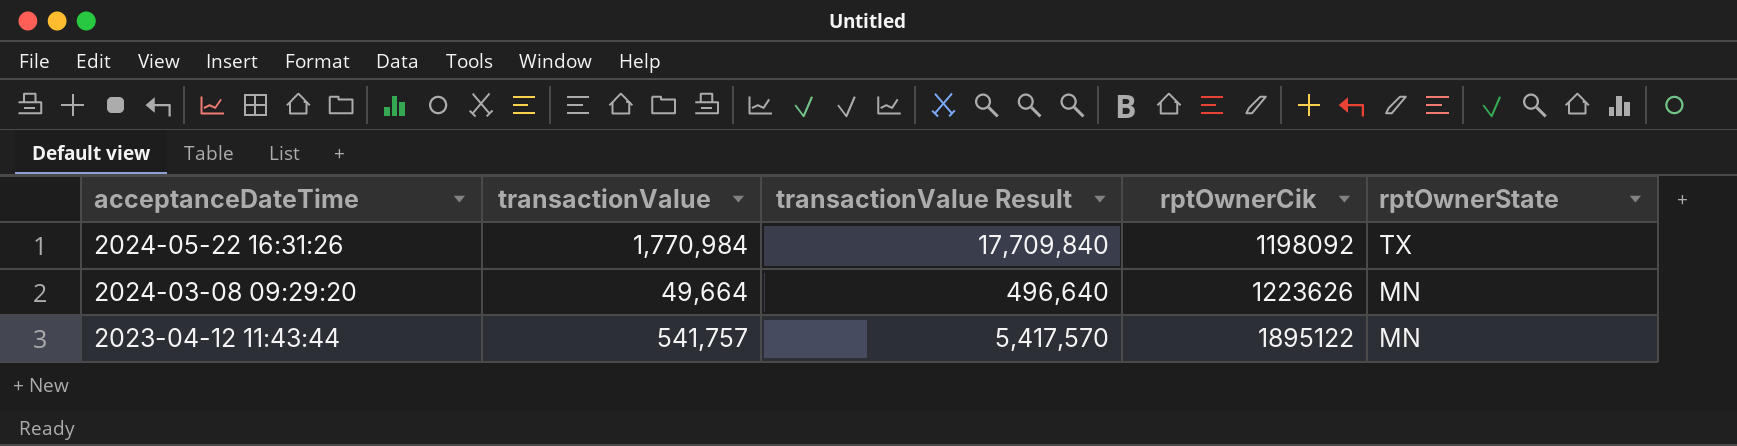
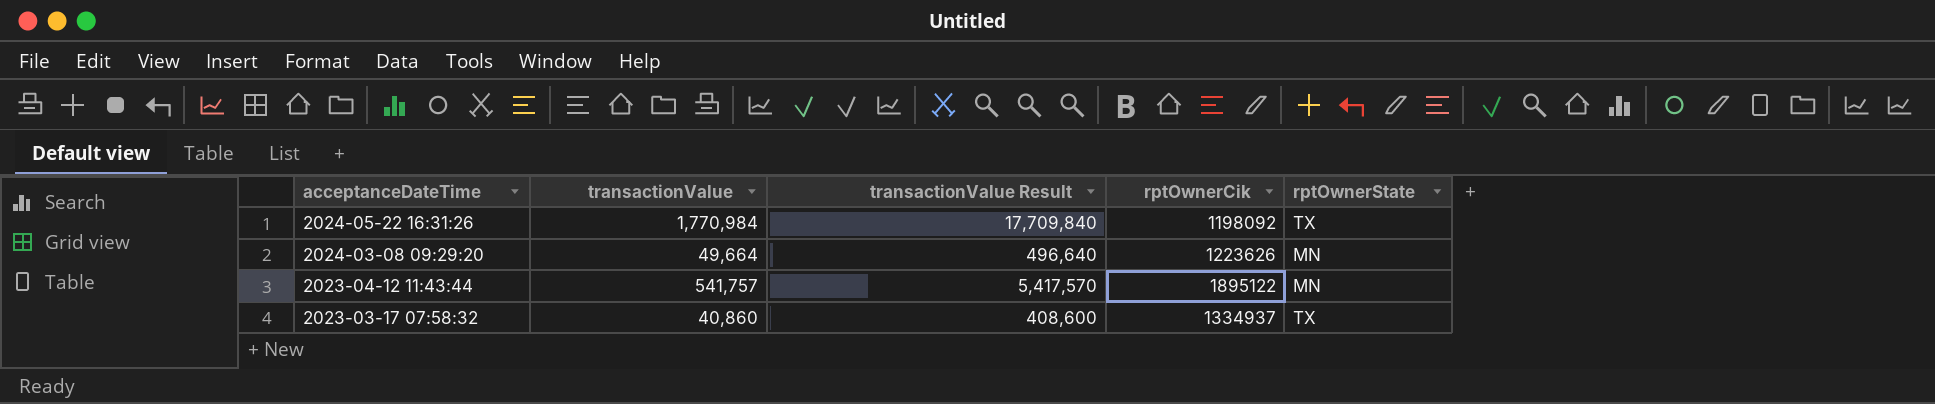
row 2023-03-17 07:58:32: none -> 40,860 | 408,600 | 1334937 | TX

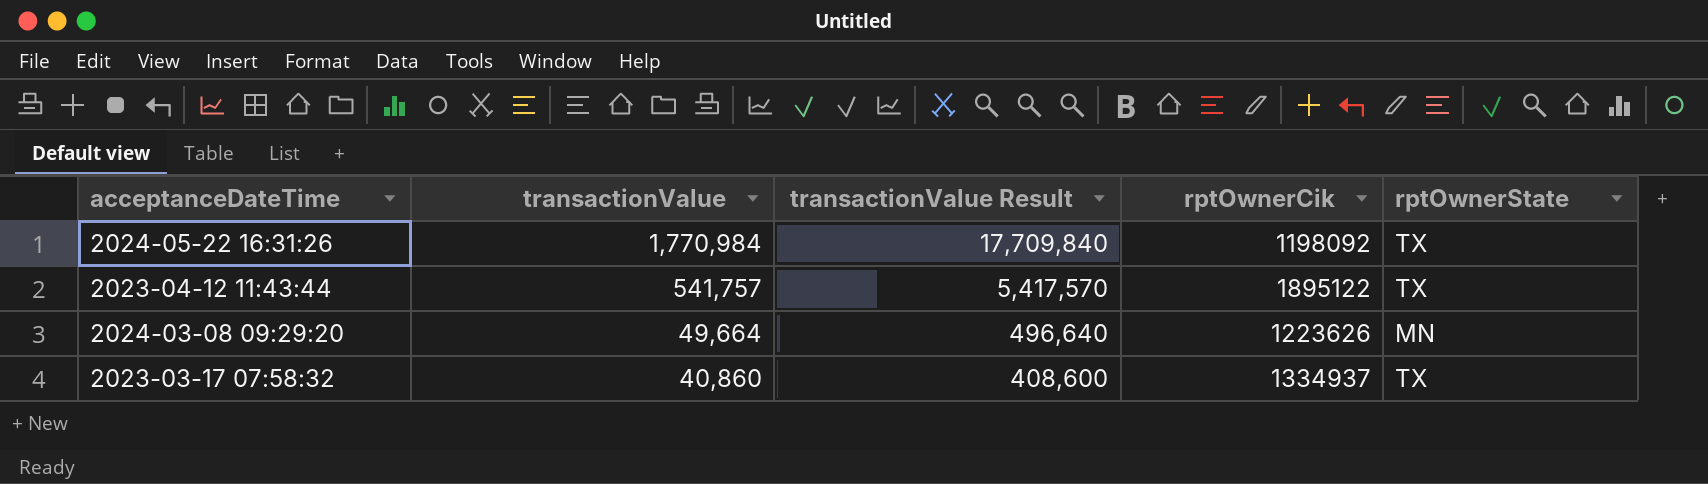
row order: acceptanceDateTime descending -> transactionValue descending
2023-04-12 11:43:44 | rptOwnerState: MN -> TX

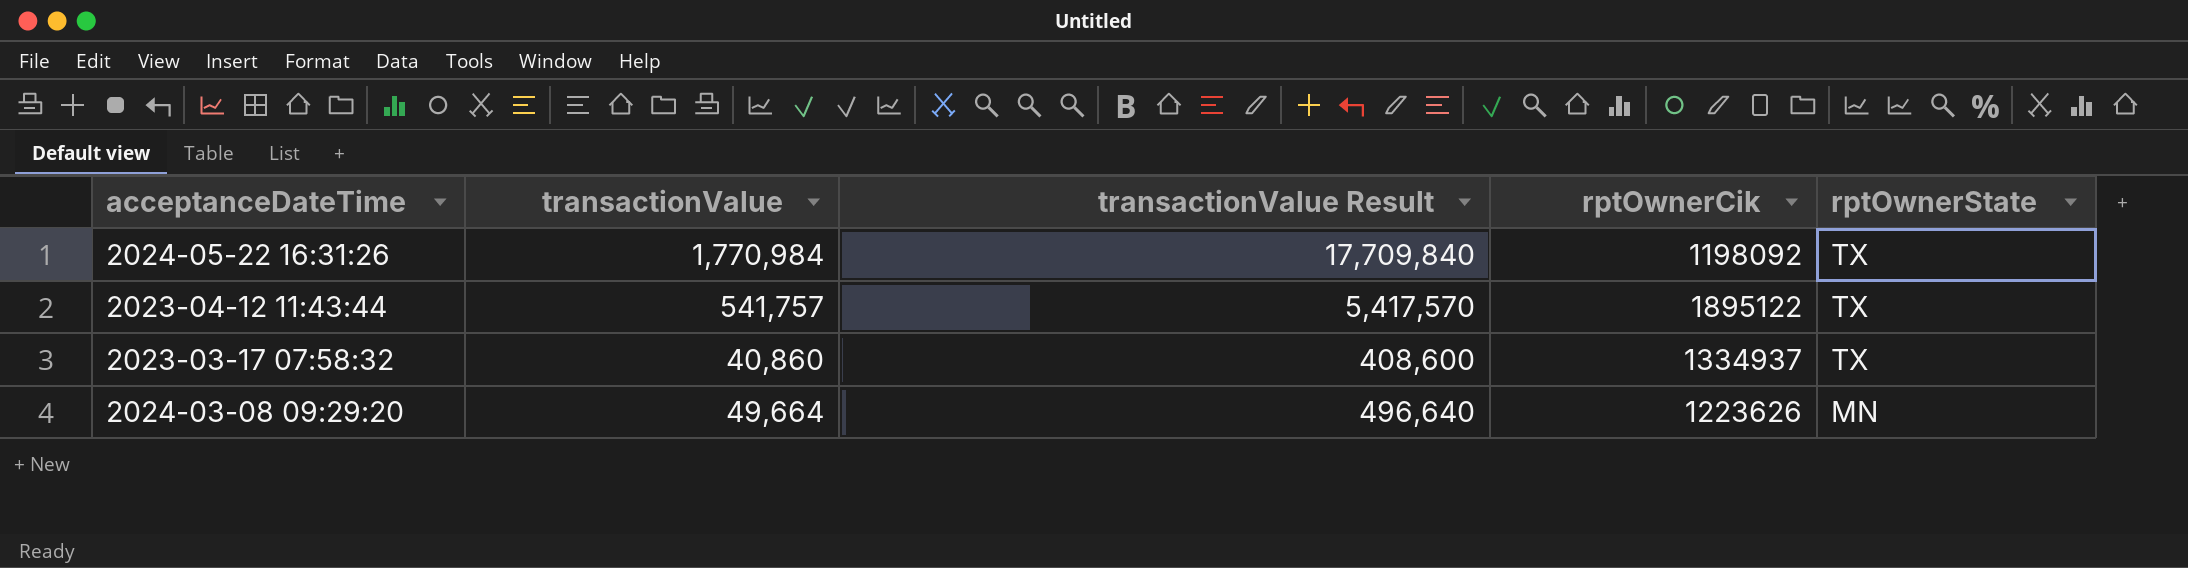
row order: transactionValue descending -> rptOwnerState descending

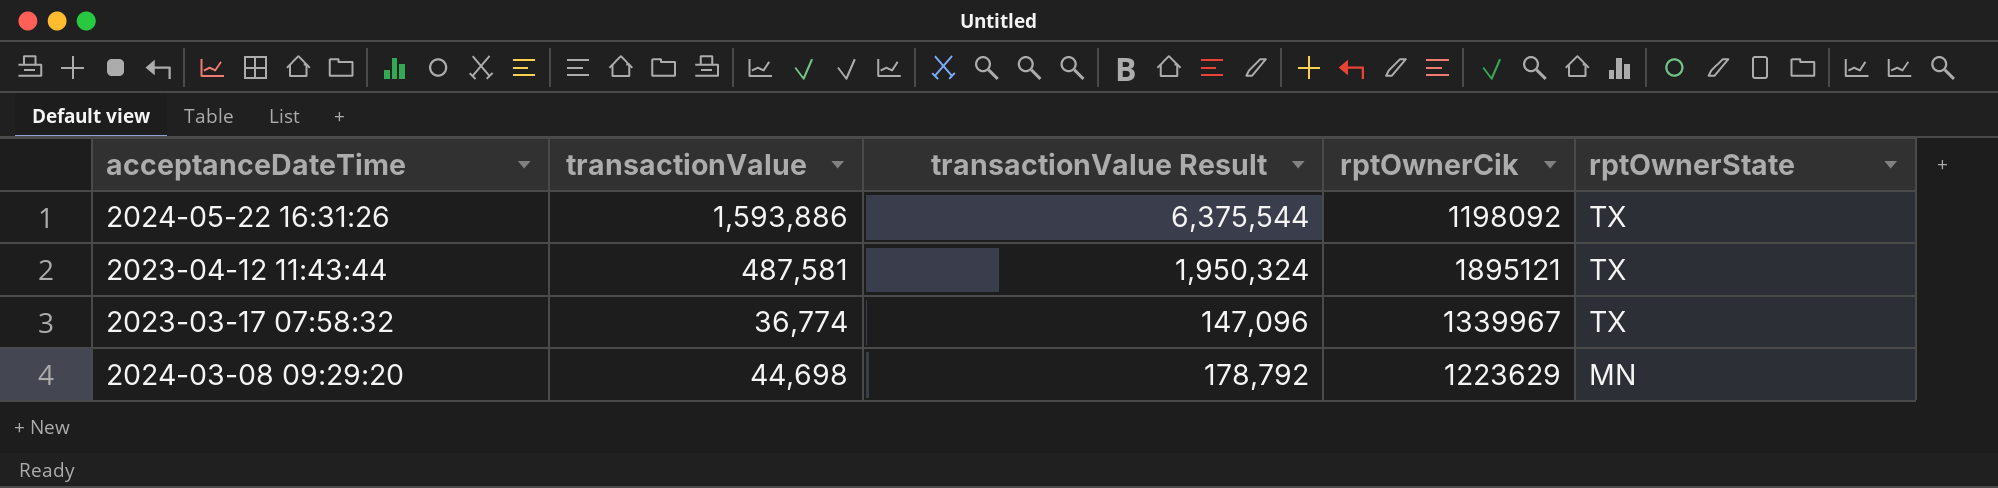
column transactionValue Result | formula: [transactionValue] * 10 -> [transactionValue] * 4
2024-05-22 16:31:26 | transactionValue: 1,770,984 -> 1,593,886
2023-04-12 11:43:44 | transactionValue: 541,757 -> 487,581
2023-04-12 11:43:44 | rptOwnerCik: 1895122 -> 1895121
2023-03-17 07:58:32 | transactionValue: 40,860 -> 36,774
2023-03-17 07:58:32 | rptOwnerCik: 1334937 -> 1339967
2024-03-08 09:29:20 | transactionValue: 49,664 -> 44,698
2024-03-08 09:29:20 | rptOwnerCik: 1223626 -> 1223629

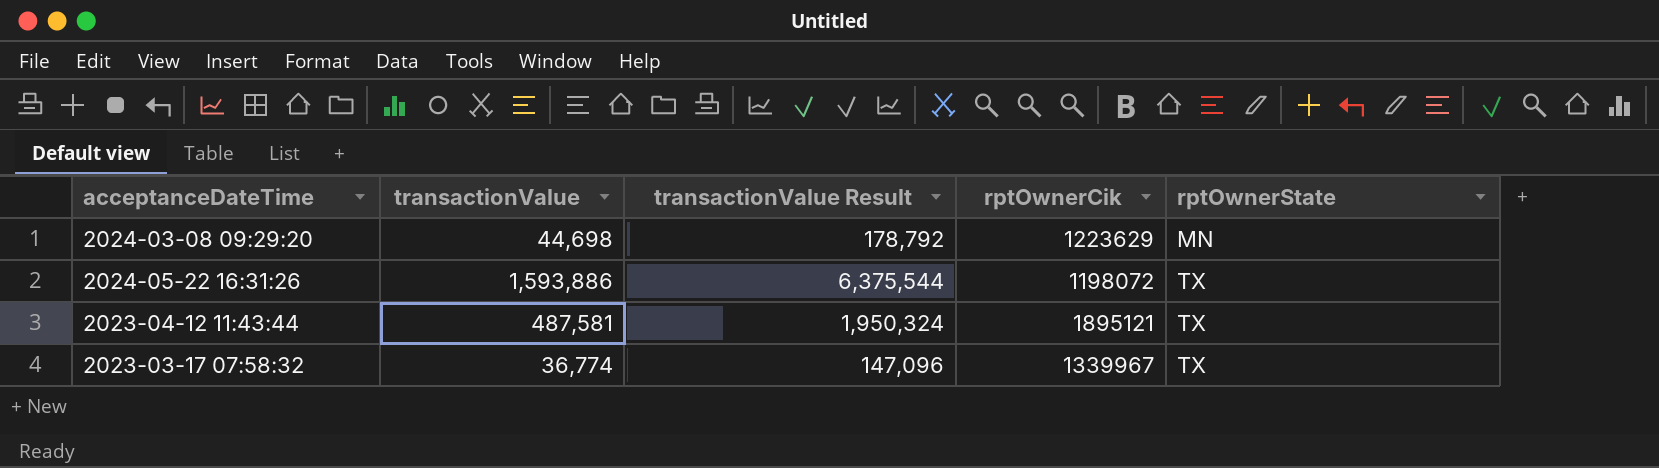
row order: rptOwnerState descending -> rptOwnerState ascending
2024-05-22 16:31:26 | rptOwnerCik: 1198092 -> 1198072

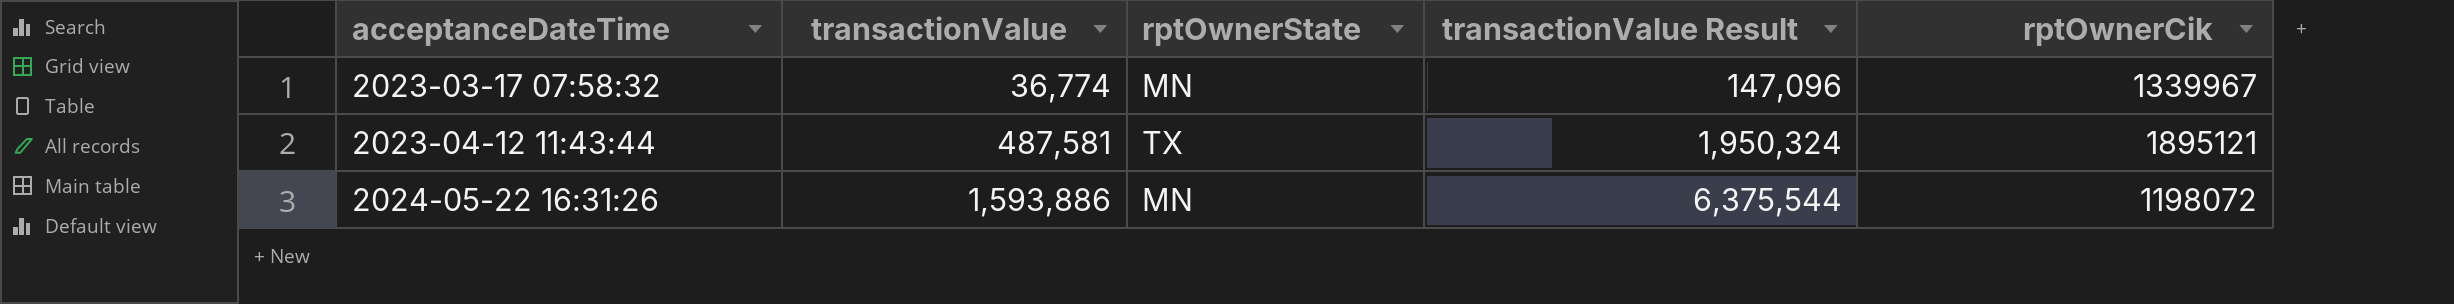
row order: rptOwnerState ascending -> acceptanceDateTime ascending
column rptOwnerState | position: 5 -> 3
row 2024-03-08 09:29:20: 44,698 | 178,792 | 1223629 | MN -> none
2023-03-17 07:58:32 | rptOwnerState: TX -> MN
2024-05-22 16:31:26 | rptOwnerState: TX -> MN

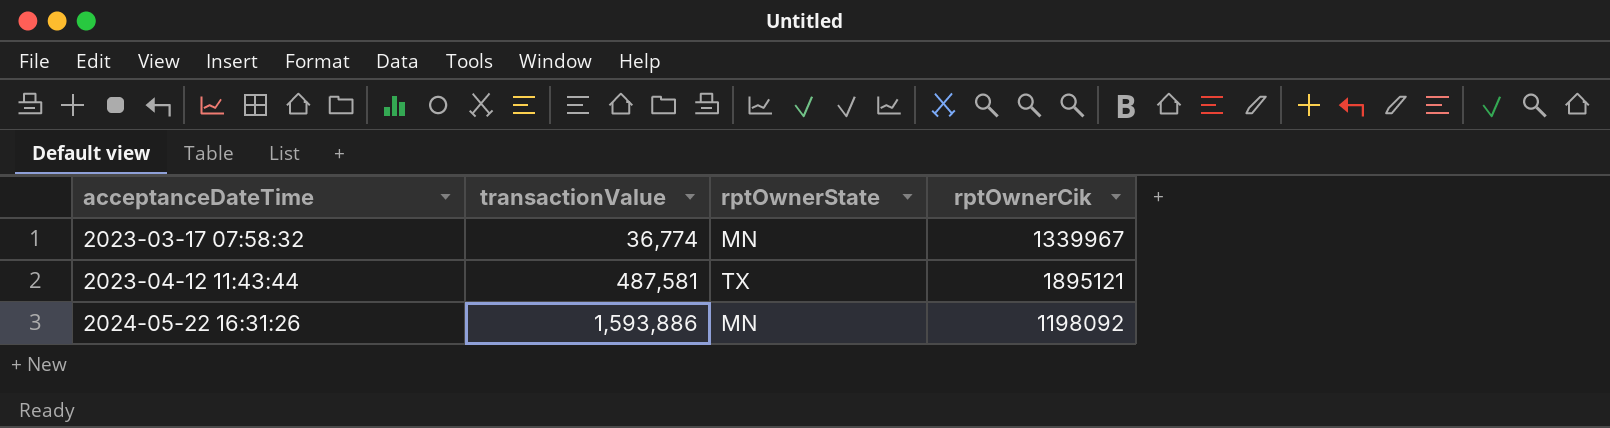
column transactionValue Result | formula: [transactionValue] * 4 -> none
2024-05-22 16:31:26 | rptOwnerCik: 1198072 -> 1198092

